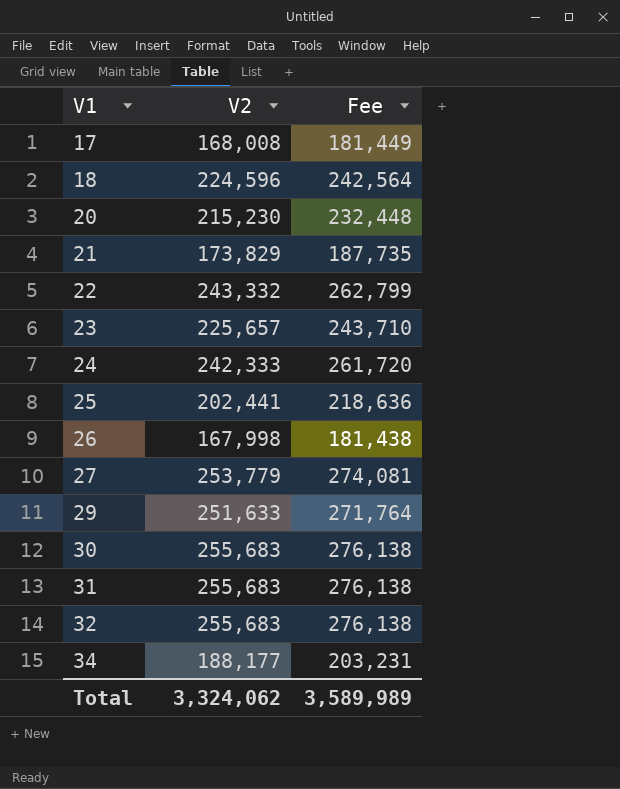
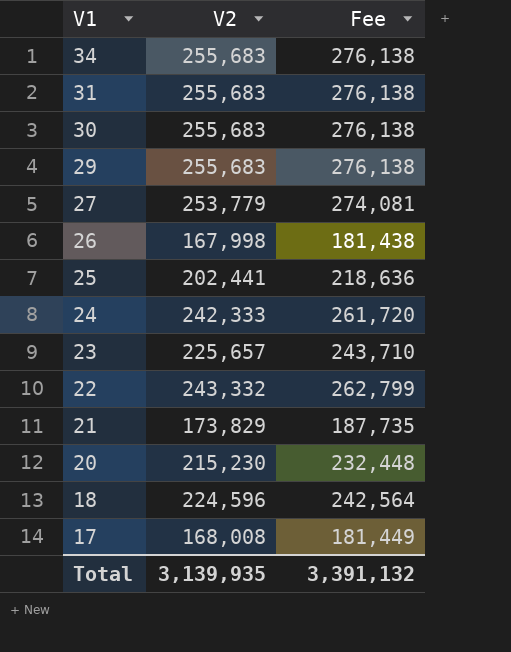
row order: V1 ascending -> V1 descending
row 32: 255,683 | 276,138 -> none
34 | V2: 188,177 -> 255,683
34 | Fee: 203,231 -> 276,138
29 | V2: 251,633 -> 255,683
29 | Fee: 271,764 -> 276,138
Total | V2: 3,324,062 -> 3,139,935
Total | Fee: 3,589,989 -> 3,391,132

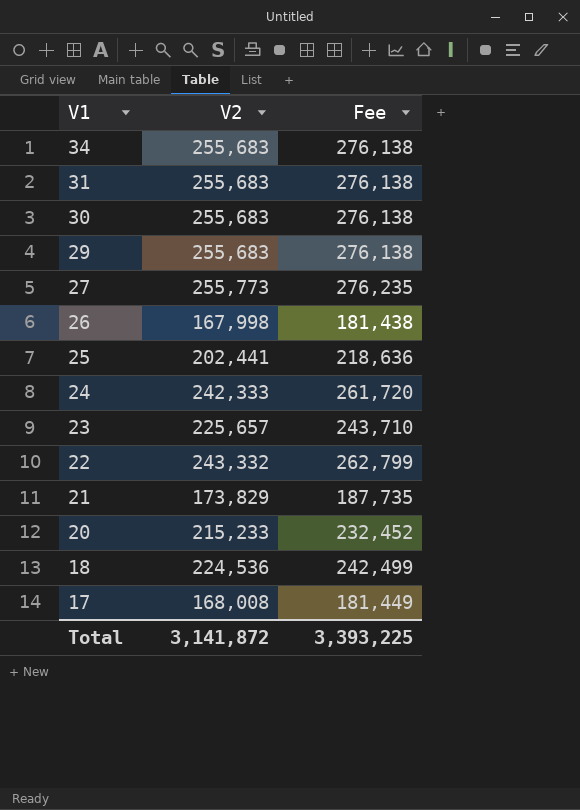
27 | V2: 253,779 -> 255,773
27 | Fee: 274,081 -> 276,235
20 | V2: 215,230 -> 215,233
20 | Fee: 232,448 -> 232,452
18 | V2: 224,596 -> 224,536
18 | Fee: 242,564 -> 242,499
Total | V2: 3,139,935 -> 3,141,872
Total | Fee: 3,391,132 -> 3,393,225

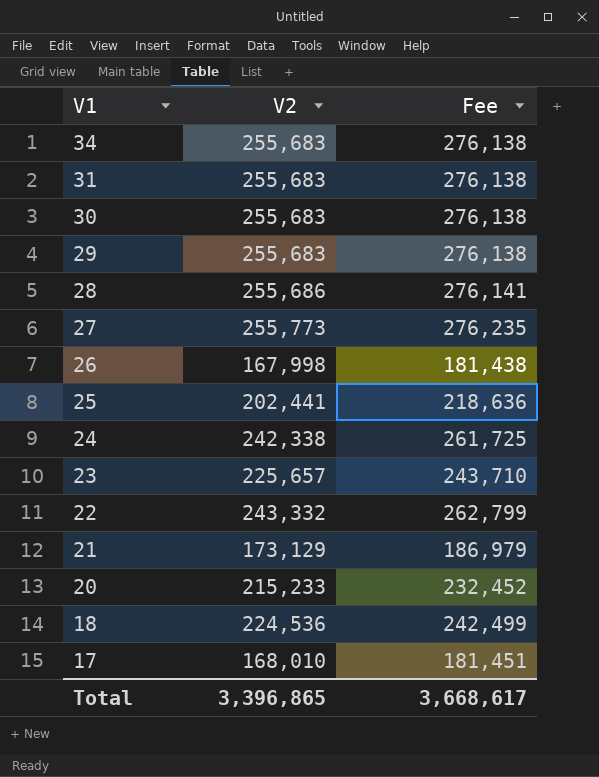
row 28: none -> 255,686 | 276,141
24 | V2: 242,333 -> 242,338
24 | Fee: 261,720 -> 261,725
21 | V2: 173,829 -> 173,129
21 | Fee: 187,735 -> 186,979
17 | V2: 168,008 -> 168,010
17 | Fee: 181,449 -> 181,451
Total | V2: 3,141,872 -> 3,396,865
Total | Fee: 3,393,225 -> 3,668,617

